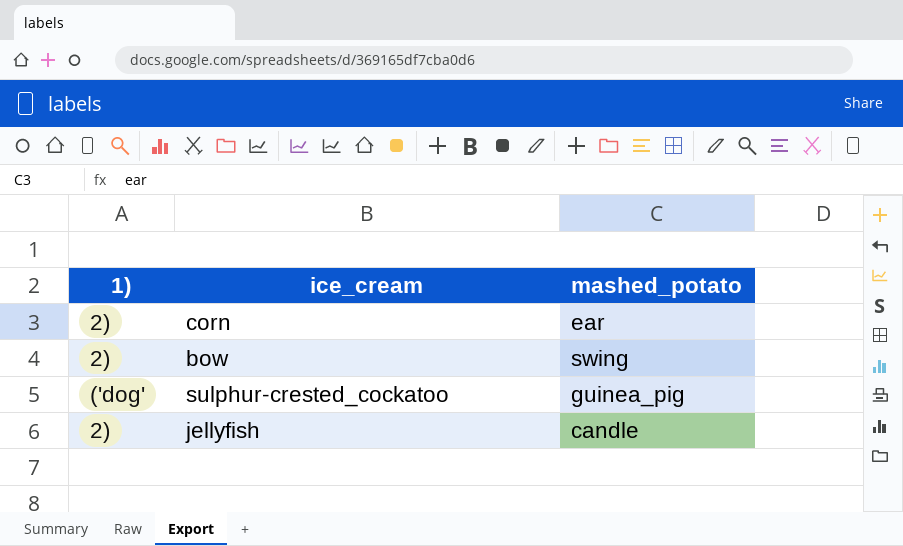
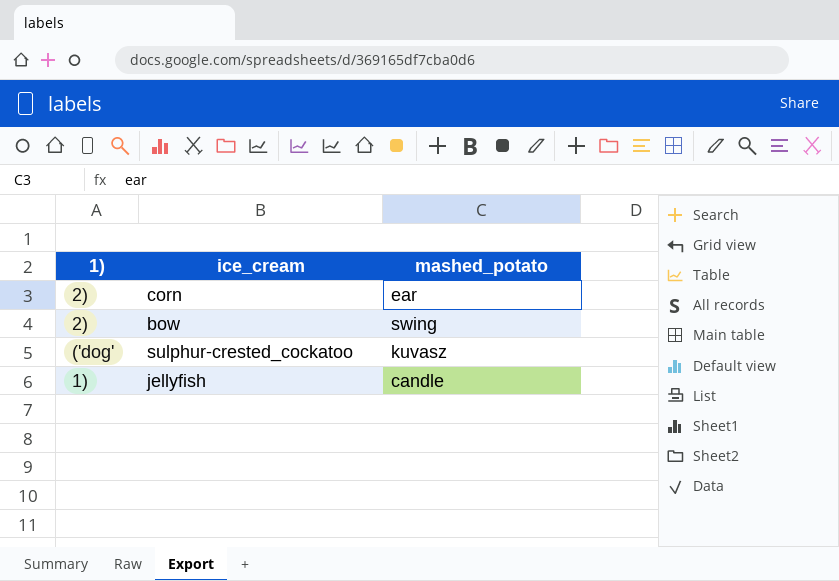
sulphur-crested_cockatoo | mashed_potato: guinea_pig -> kuvasz
jellyfish | 1): 2) -> 1)

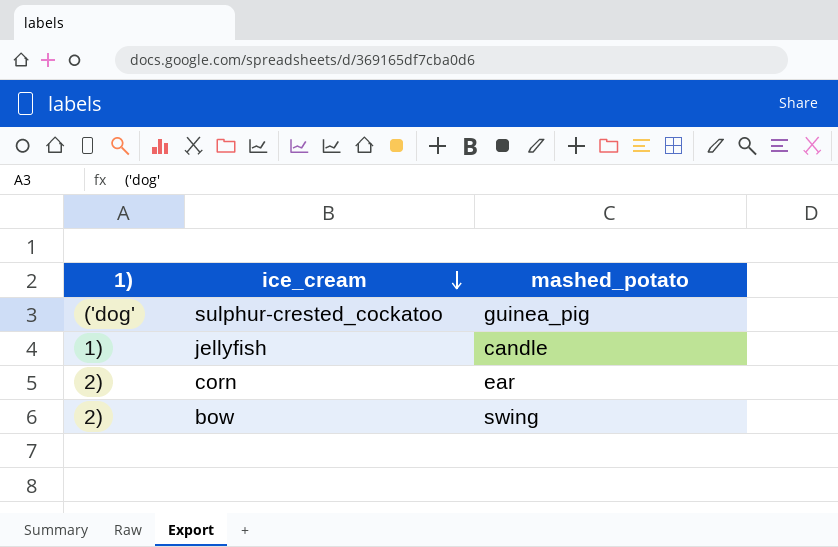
row order: none -> ice_cream descending
sulphur-crested_cockatoo | mashed_potato: kuvasz -> guinea_pig

